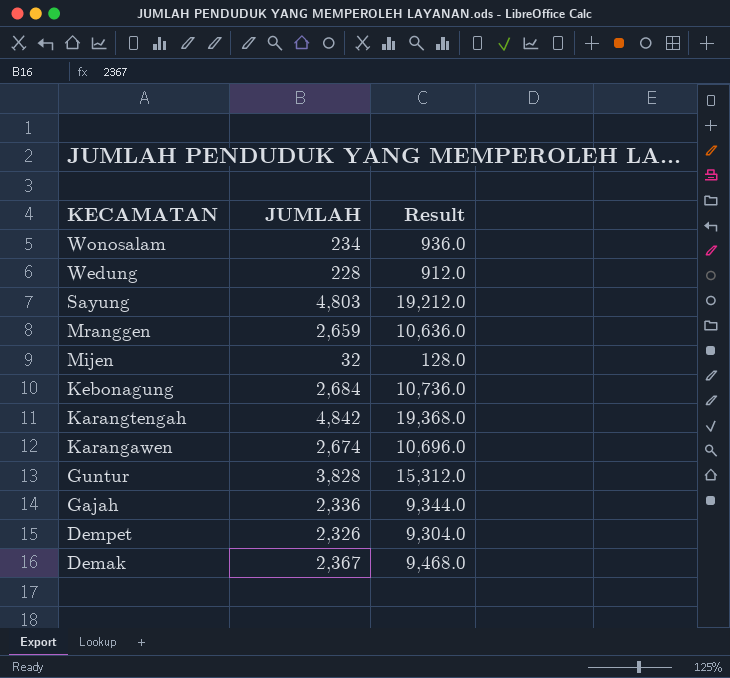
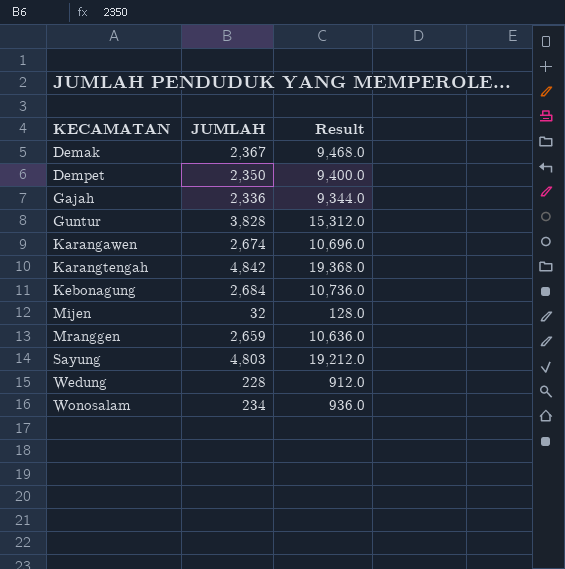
row order: KECAMATAN descending -> KECAMATAN ascending
Dempet | JUMLAH: 2,326 -> 2,350
Dempet | Result: 9,304.0 -> 9,400.0

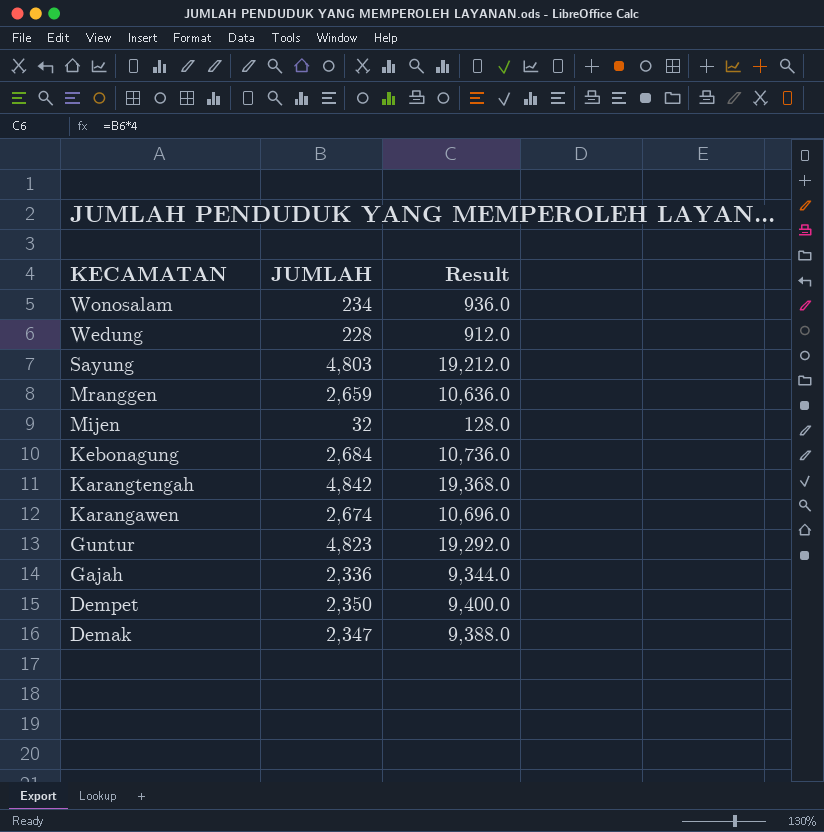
row order: KECAMATAN ascending -> KECAMATAN descending
Guntur | JUMLAH: 3,828 -> 4,823
Guntur | Result: 15,312.0 -> 19,292.0
Demak | JUMLAH: 2,367 -> 2,347
Demak | Result: 9,468.0 -> 9,388.0

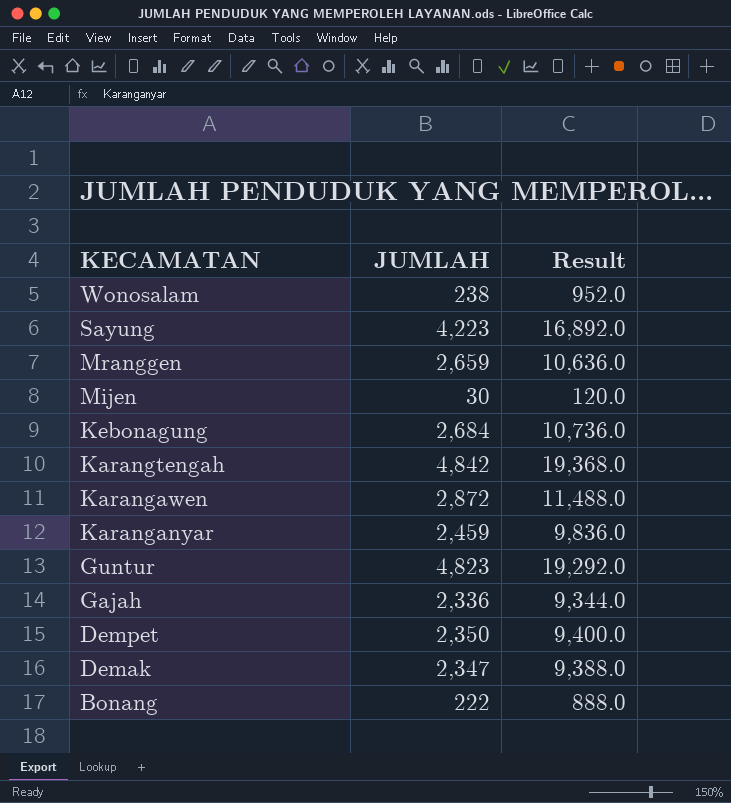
row Wedung: 228 | 912.0 -> none
Wonosalam | JUMLAH: 234 -> 238
Wonosalam | Result: 936.0 -> 952.0
Sayung | JUMLAH: 4,803 -> 4,223
Sayung | Result: 19,212.0 -> 16,892.0
Mijen | JUMLAH: 32 -> 30
Mijen | Result: 128.0 -> 120.0
Karangawen | JUMLAH: 2,674 -> 2,872
Karangawen | Result: 10,696.0 -> 11,488.0
row Karanganyar: none -> 2,459 | 9,836.0
row Bonang: none -> 222 | 888.0

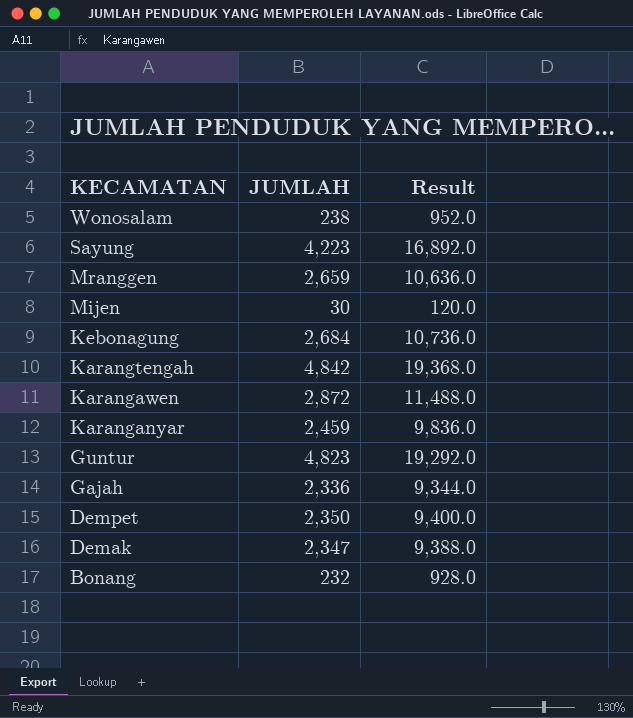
Bonang | JUMLAH: 222 -> 232
Bonang | Result: 888.0 -> 928.0

